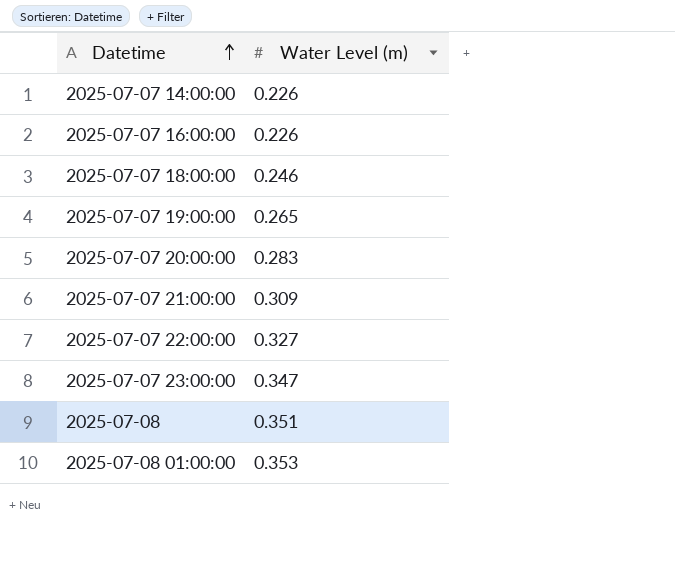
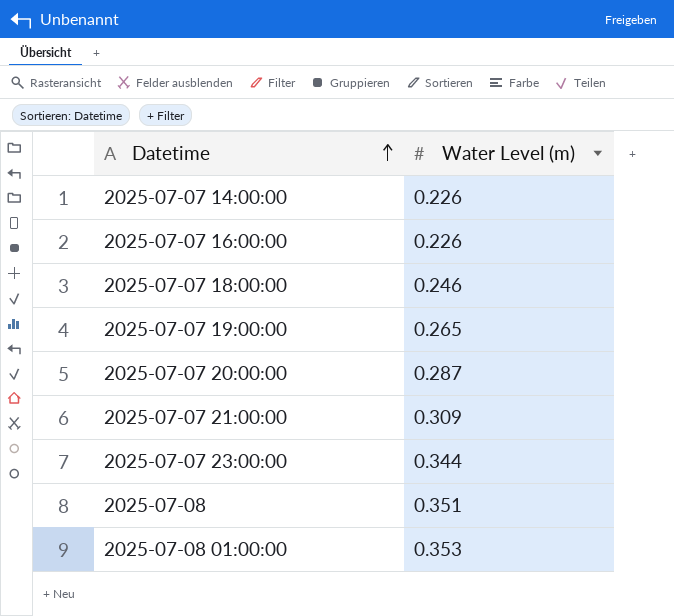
row 2025-07-07 22:00:00: 0.327 -> none
2025-07-07 20:00:00 | Water Level (m): 0.283 -> 0.287
2025-07-07 23:00:00 | Water Level (m): 0.347 -> 0.344

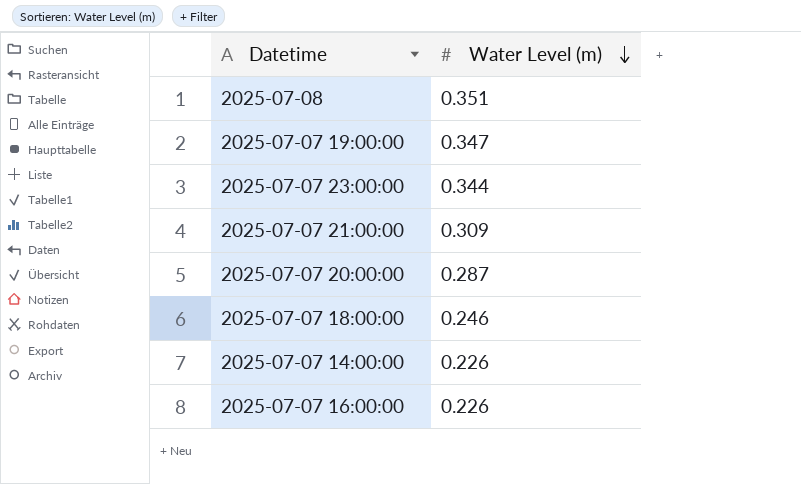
row order: Datetime ascending -> Water Level (m) descending
row 2025-07-08 01:00:00: 0.353 -> none
2025-07-07 19:00:00 | Water Level (m): 0.265 -> 0.347

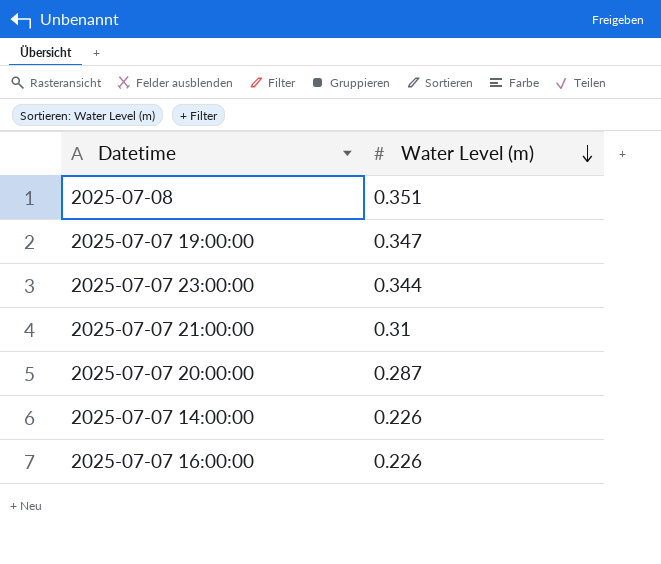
row 2025-07-07 18:00:00: 0.246 -> none
2025-07-07 21:00:00 | Water Level (m): 0.309 -> 0.31

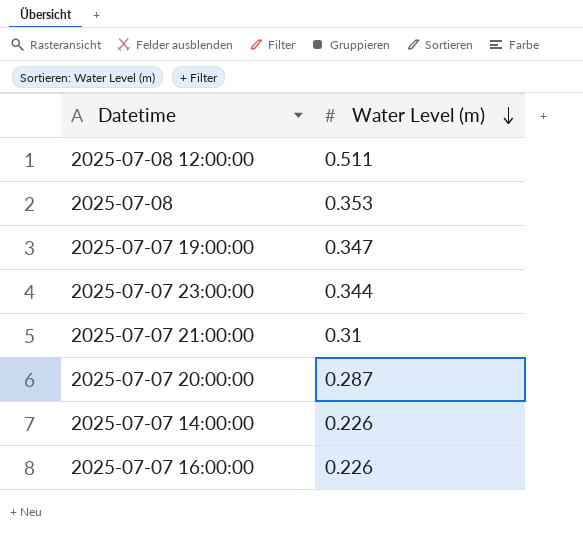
row 2025-07-08 12:00:00: none -> 0.511
2025-07-08 | Water Level (m): 0.351 -> 0.353

